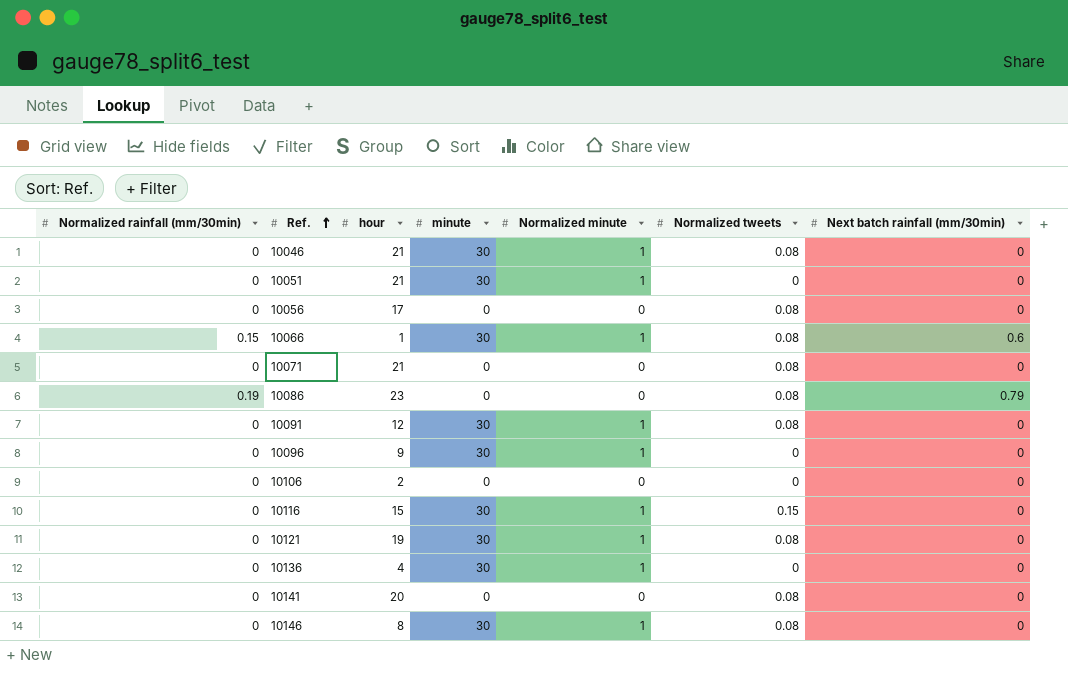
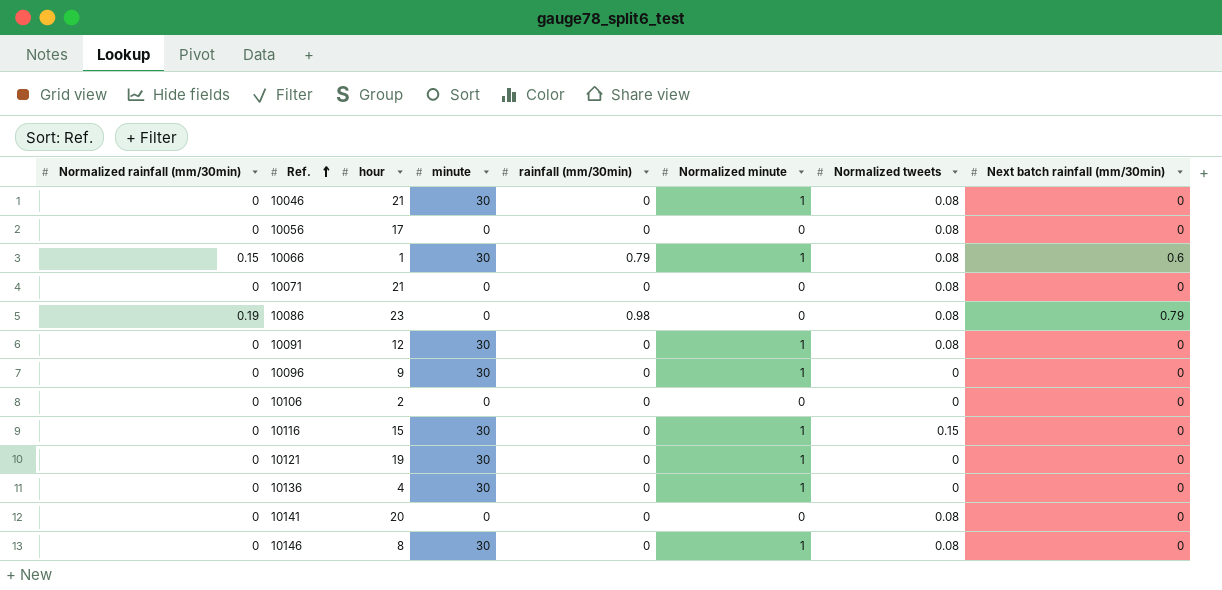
column rainfall (mm/30min) | position: none -> 5
row 10051: 0 | 21 | 30 | 1 | 0 | 0 -> none
10121 | Normalized tweets: 0.08 -> 0

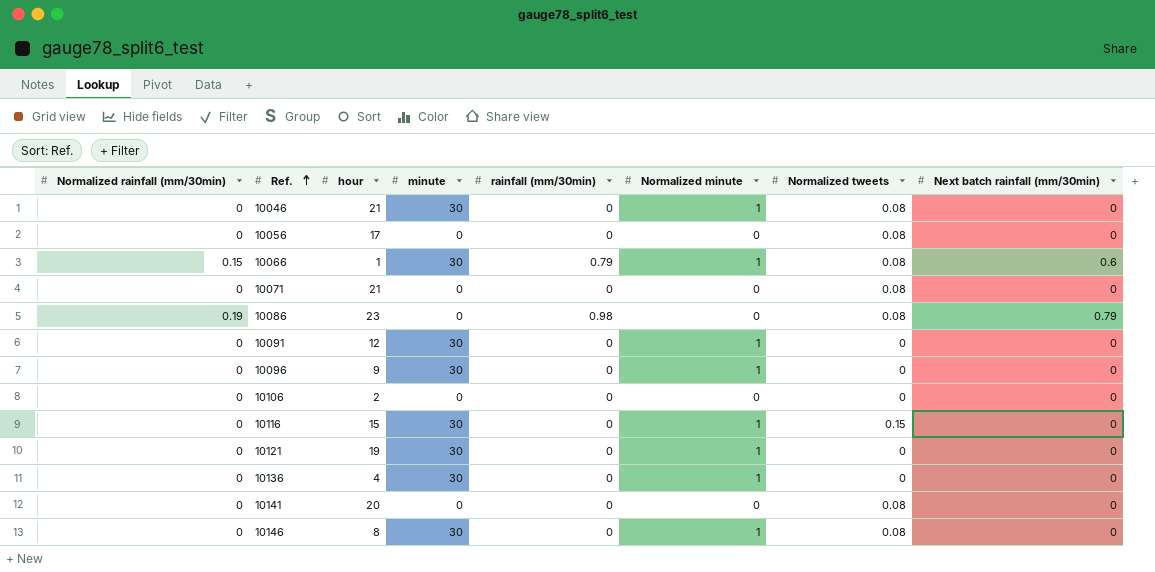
10091 | Normalized tweets: 0.08 -> 0

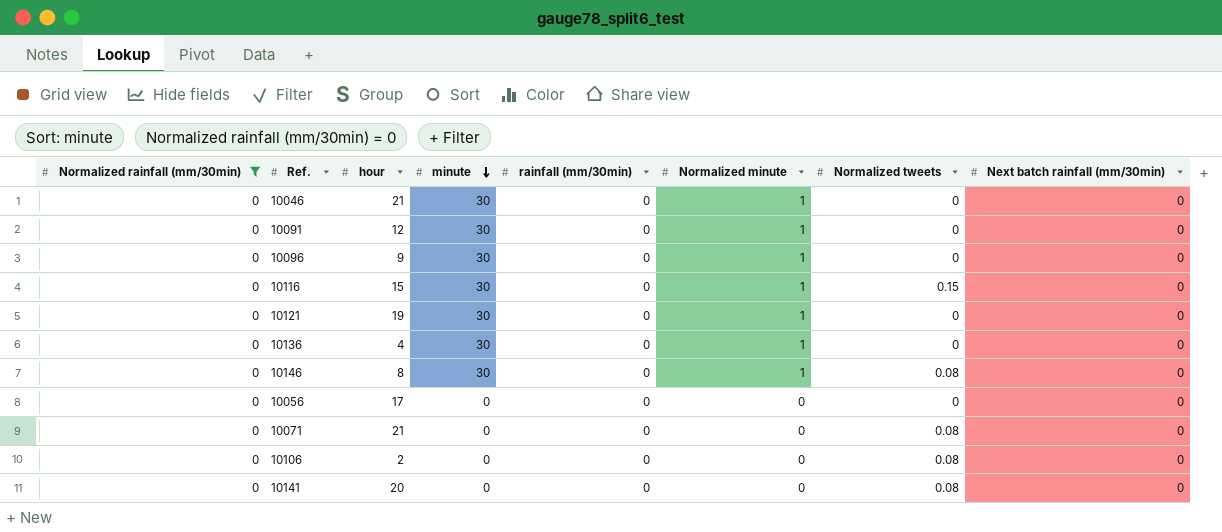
filter: none -> Normalized rainfall (mm/30min) = 0
row order: Ref. ascending -> minute descending
10046 | Normalized tweets: 0.08 -> 0
10056 | Normalized tweets: 0.08 -> 0
10106 | Normalized tweets: 0 -> 0.08

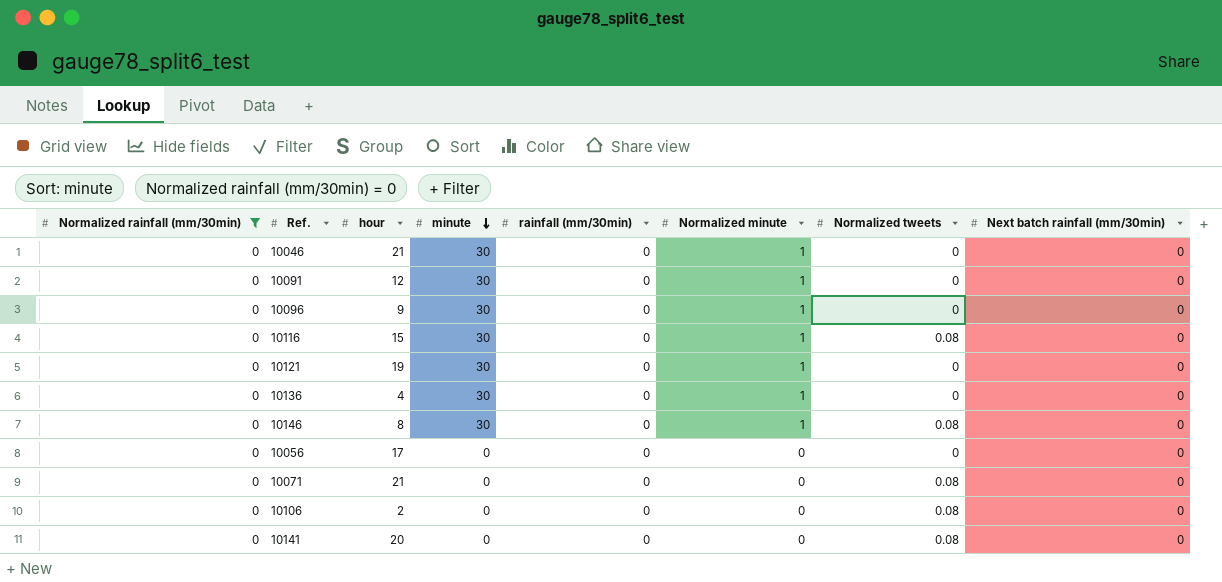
10116 | Normalized tweets: 0.15 -> 0.08

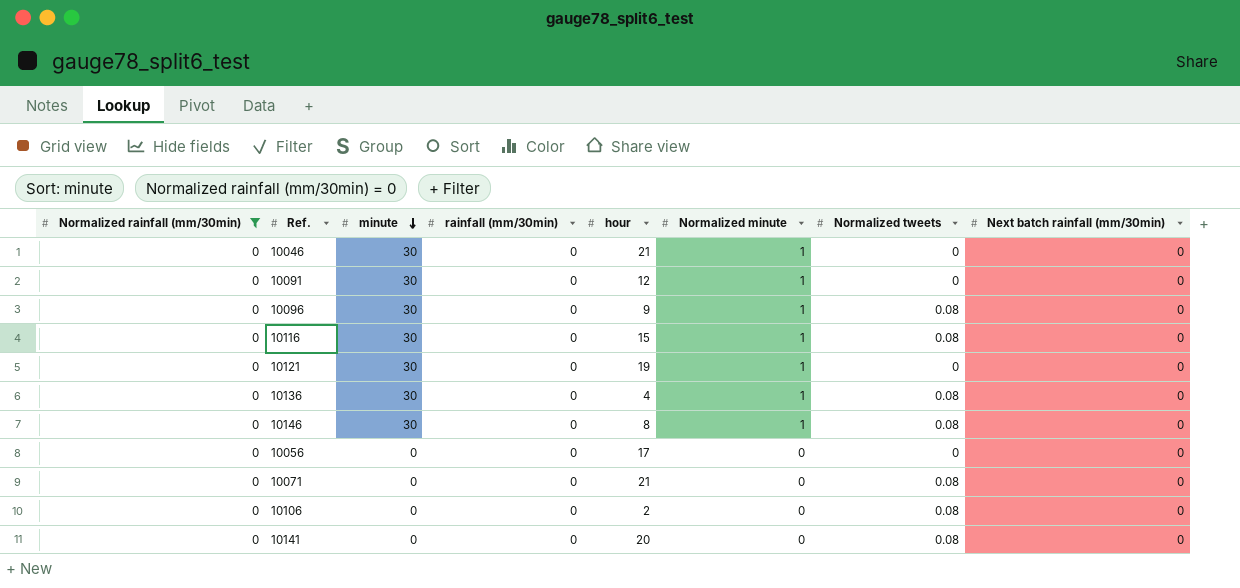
column hour | position: 3 -> 5
10096 | Normalized tweets: 0 -> 0.08
10136 | Normalized tweets: 0 -> 0.08

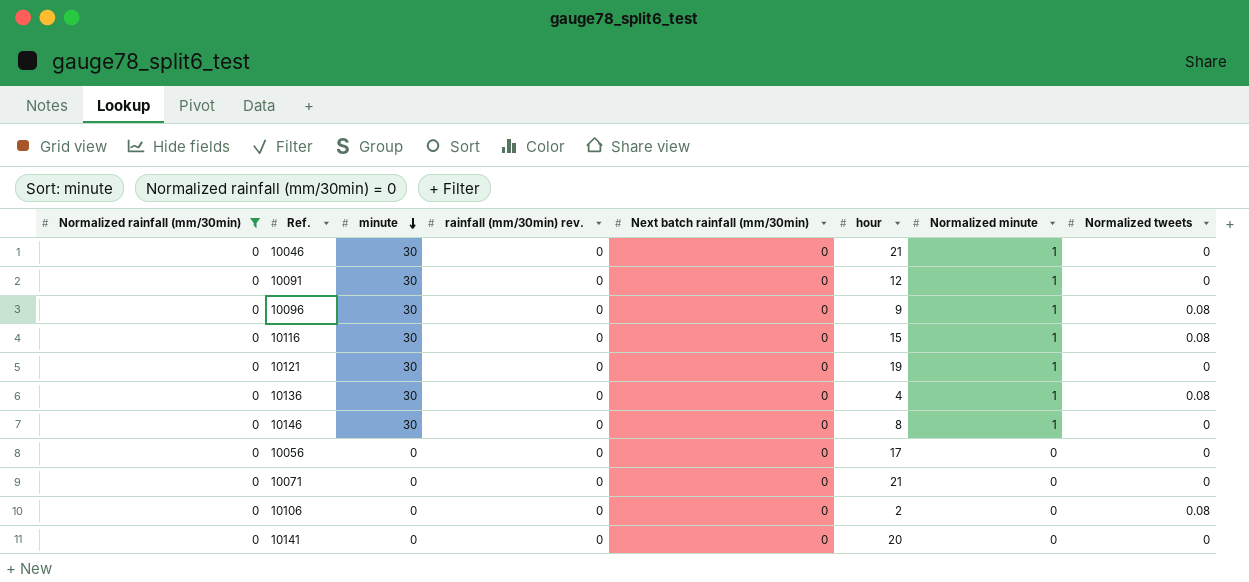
column name: rainfall (mm/30min) -> rainfall (mm/30min) rev.
column Next batch rainfall (mm/30min) | position: 8 -> 5
10146 | Normalized tweets: 0.08 -> 0
10071 | Normalized tweets: 0.08 -> 0
10141 | Normalized tweets: 0.08 -> 0

